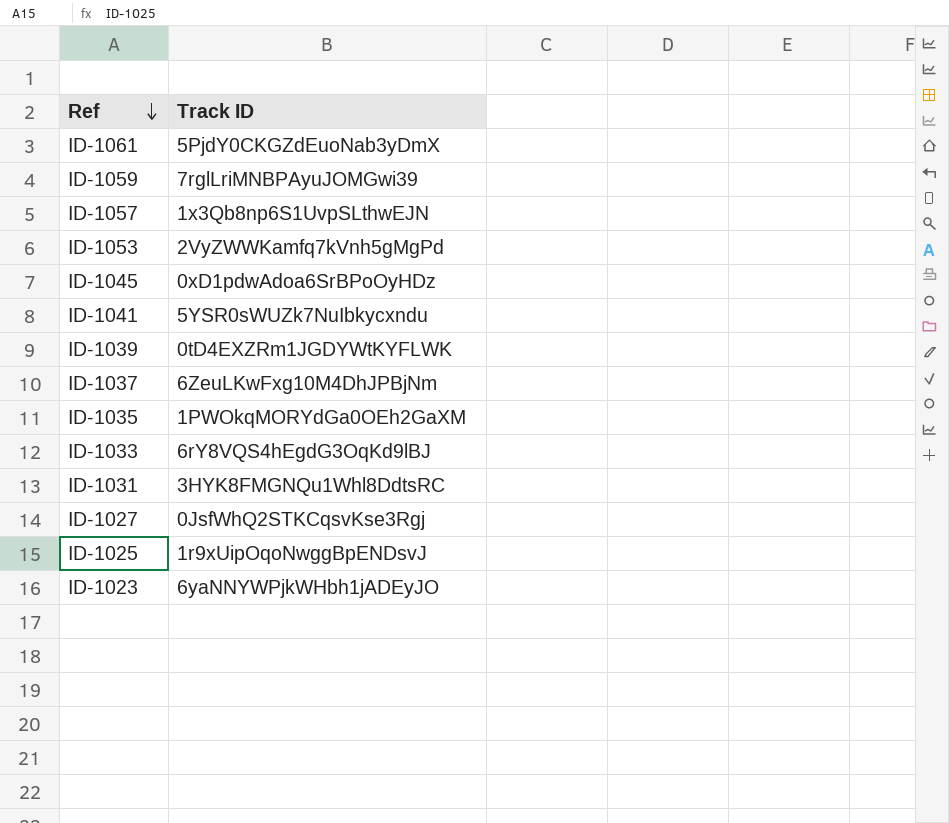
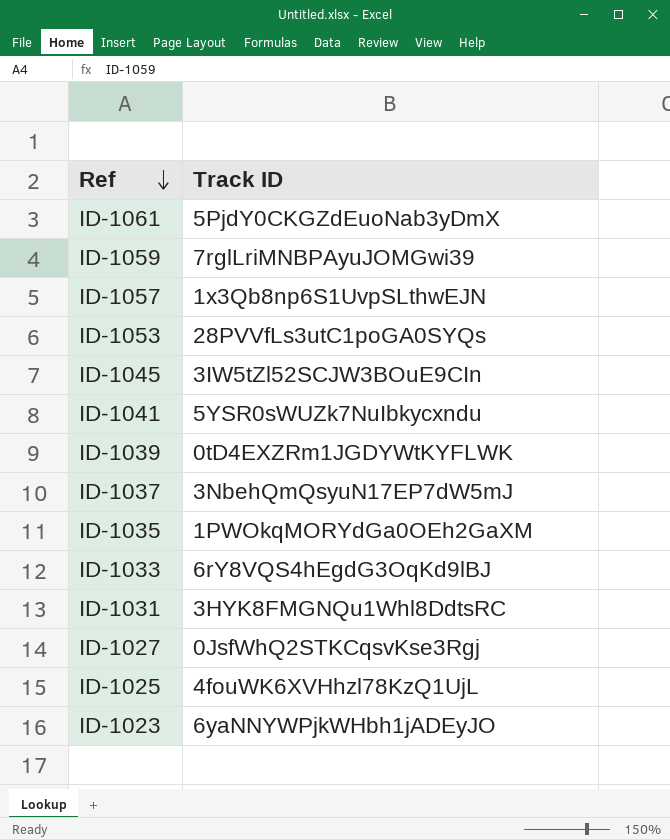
ID-1053 | Track ID: 2VyZWWKamfq7kVnh5gMgPd -> 28PVVfLs3utC1poGA0SYQs
ID-1045 | Track ID: 0xD1pdwAdoa6SrBPoOyHDz -> 3IW5tZl52SCJW3BOuE9CIn
ID-1037 | Track ID: 6ZeuLKwFxg10M4DhJPBjNm -> 3NbehQmQsyuN17EP7dW5mJ
ID-1025 | Track ID: 1r9xUipOqoNwggBpENDsvJ -> 4fouWK6XVHhzl78KzQ1UjL

